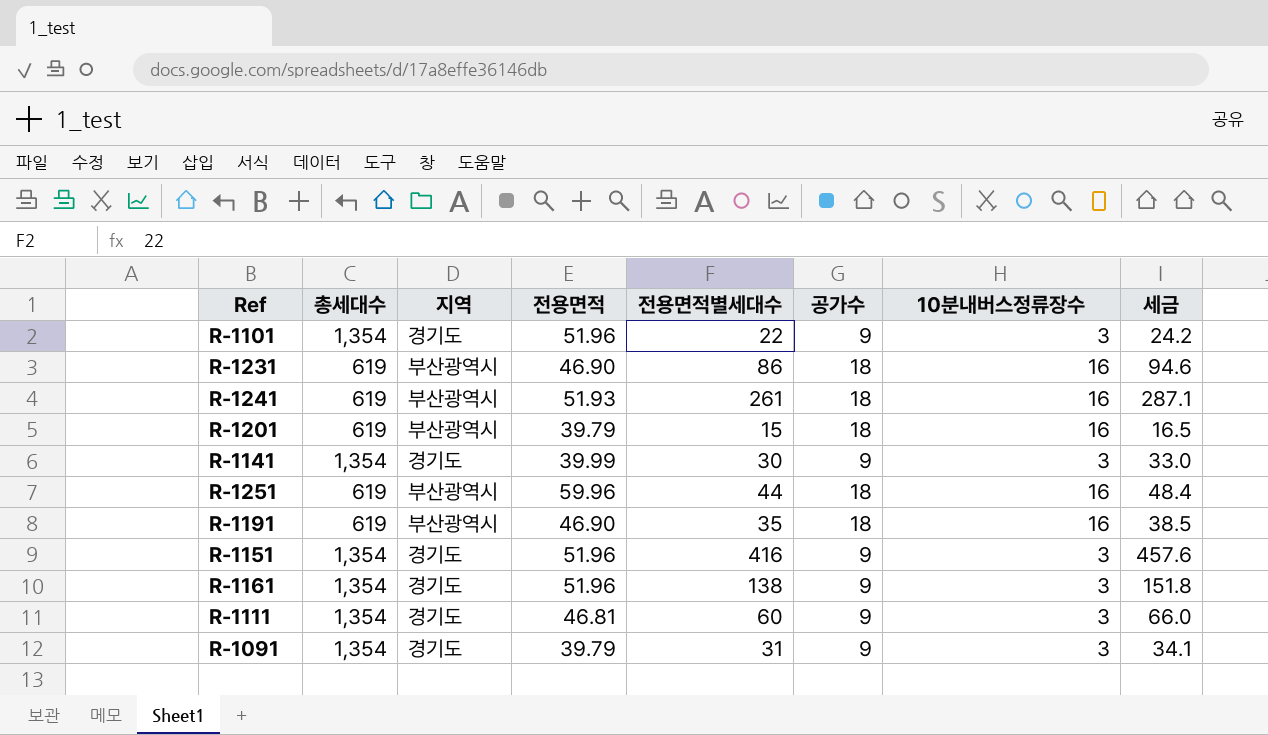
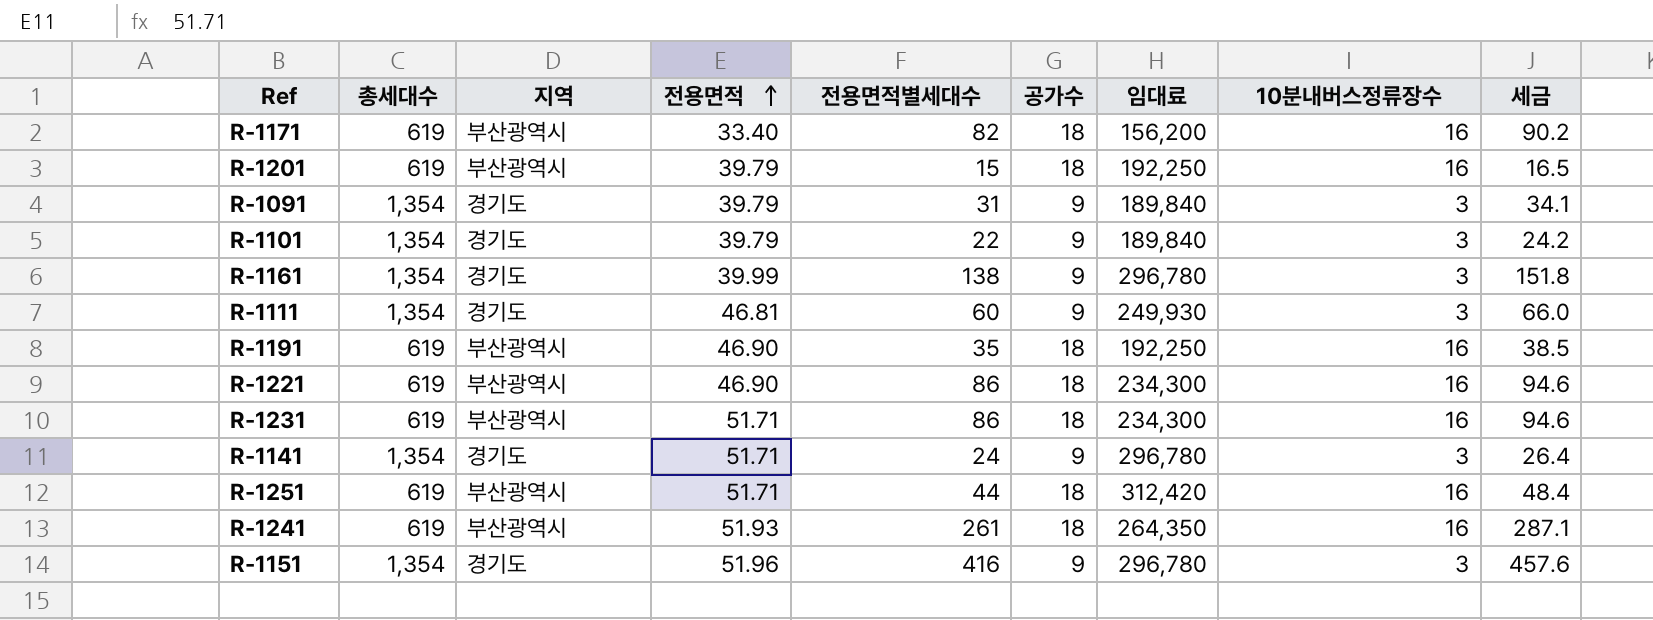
row order: none -> 전용면적 ascending
column 임대료 | position: none -> 7
row R-1171: none -> 619 | 부산광역시 | 33.40 | 82 | 18 | 156,200 | 16 | 90.2
R-1101 | 전용면적: 51.96 -> 39.79
R-1161 | 전용면적: 51.96 -> 39.99
row R-1221: none -> 619 | 부산광역시 | 46.90 | 86 | 18 | 234,300 | 16 | 94.6
R-1231 | 전용면적: 46.90 -> 51.71
R-1141 | 전용면적: 39.99 -> 51.71
R-1141 | 전용면적별세대수: 30 -> 24
R-1141 | 세금: 33.0 -> 26.4
R-1251 | 전용면적: 59.96 -> 51.71

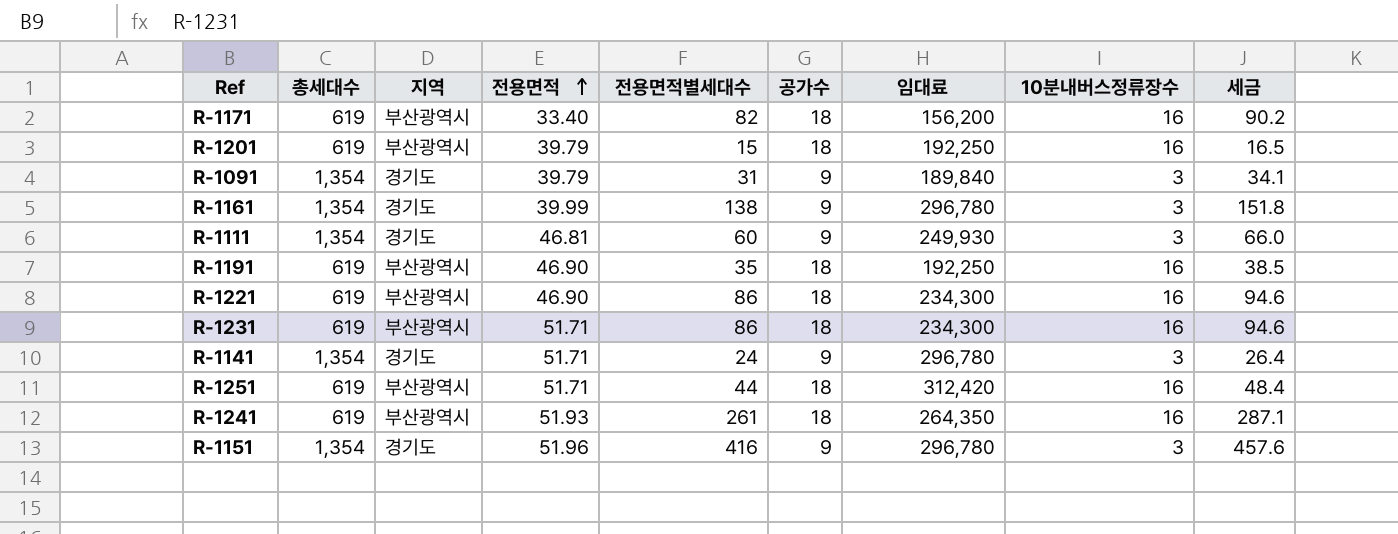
row R-1101: 1,354 | 경기도 | 39.79 | 22 | 9 | 189,840 | 3 | 24.2 -> none

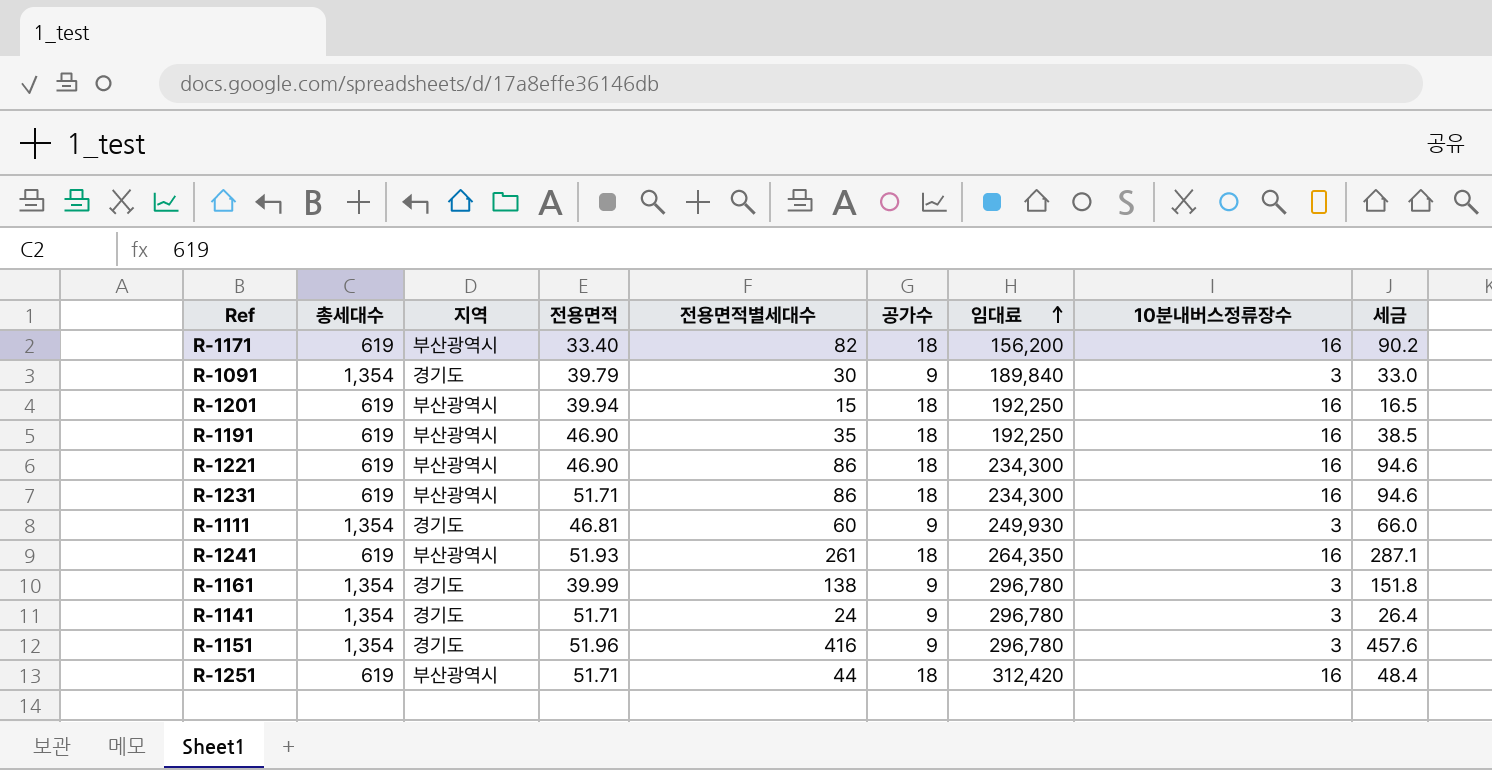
row order: 전용면적 ascending -> 임대료 ascending
R-1091 | 전용면적별세대수: 31 -> 30
R-1091 | 세금: 34.1 -> 33.0
R-1201 | 전용면적: 39.79 -> 39.94

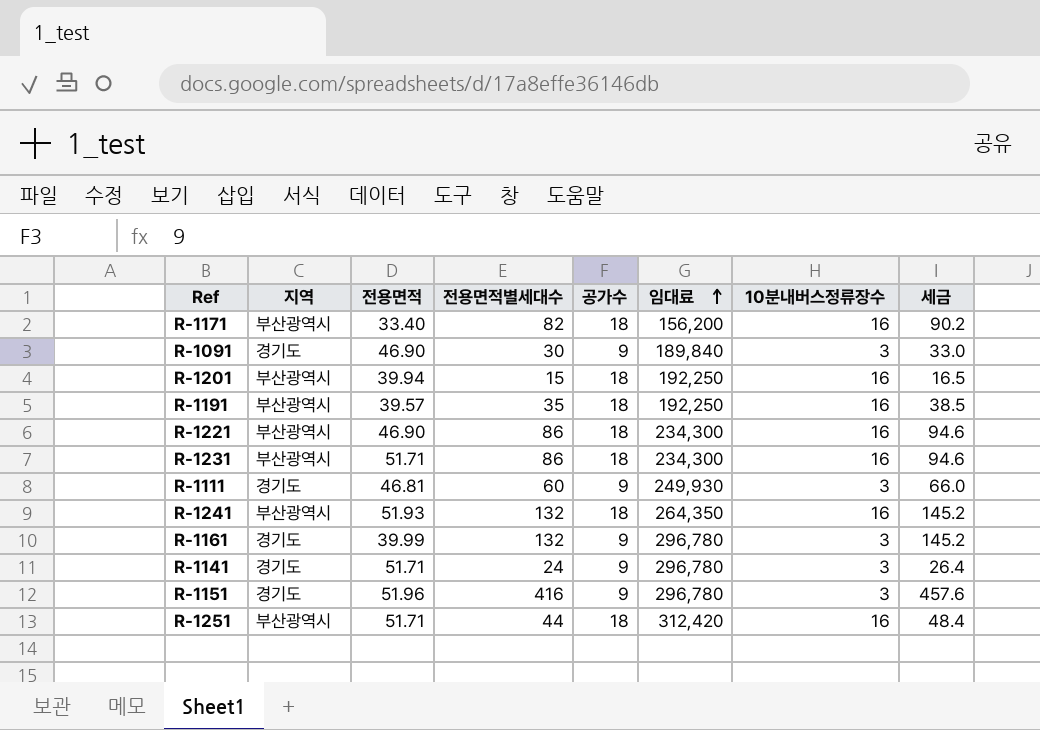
column 총세대수 | position: 2 -> none
R-1091 | 전용면적: 39.79 -> 46.90
R-1191 | 전용면적: 46.90 -> 39.57
R-1241 | 전용면적별세대수: 261 -> 132
R-1241 | 세금: 287.1 -> 145.2
R-1161 | 전용면적별세대수: 138 -> 132
R-1161 | 세금: 151.8 -> 145.2

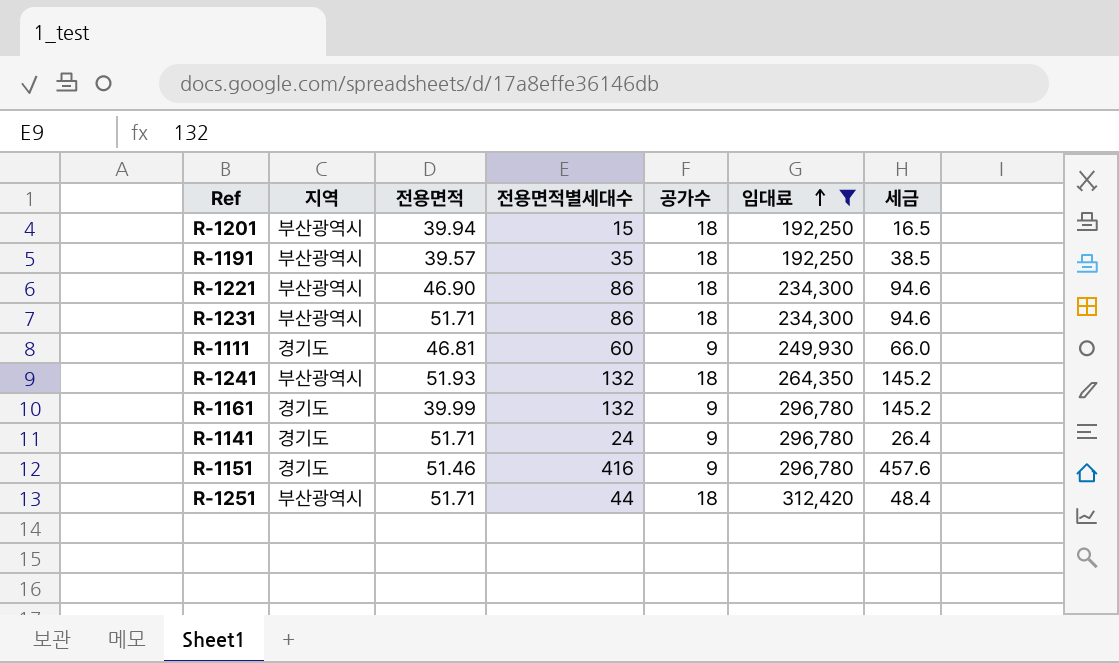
filter: none -> 임대료 >= 192,250
column 10분내버스정류장수 | position: 7 -> none
R-1151 | 전용면적: 51.96 -> 51.46

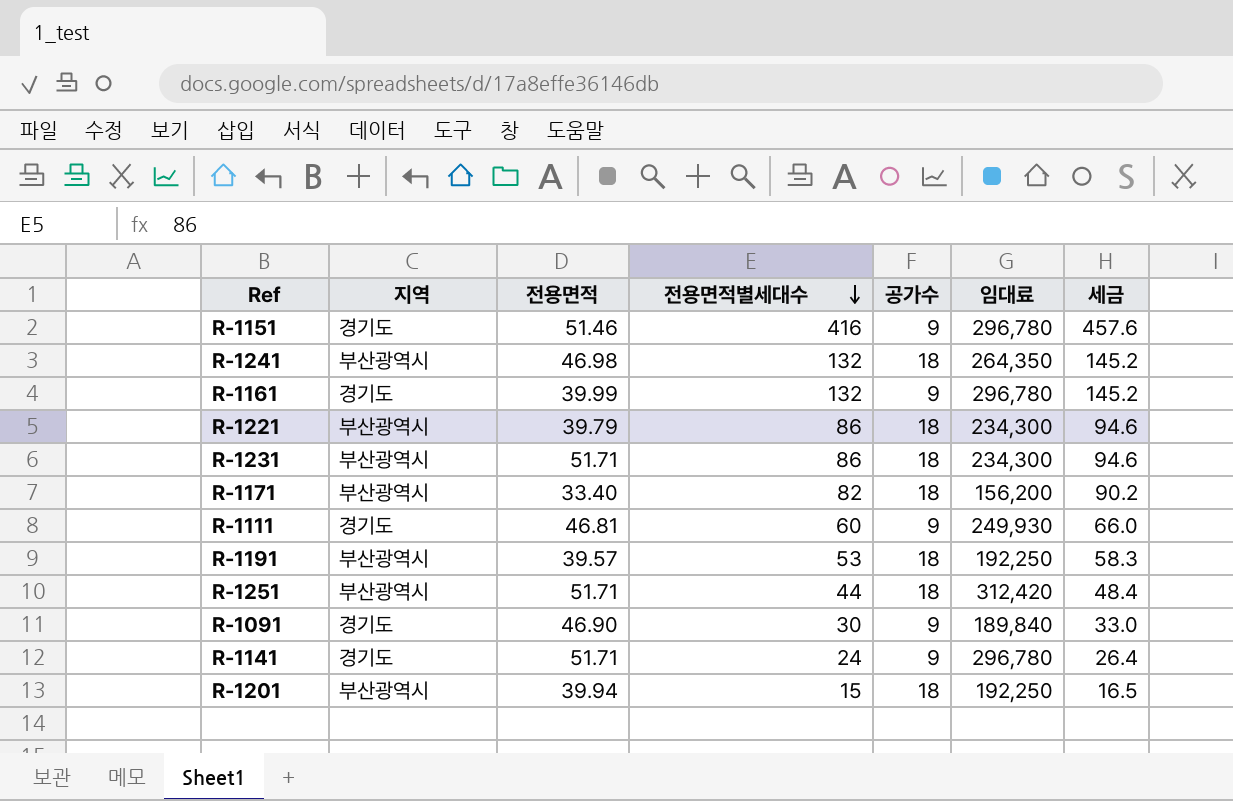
filter: 임대료 >= 192,250 -> none
row order: 임대료 ascending -> 전용면적별세대수 descending
R-1241 | 전용면적: 51.93 -> 46.98
R-1221 | 전용면적: 46.90 -> 39.79
R-1191 | 전용면적별세대수: 35 -> 53
R-1191 | 세금: 38.5 -> 58.3

